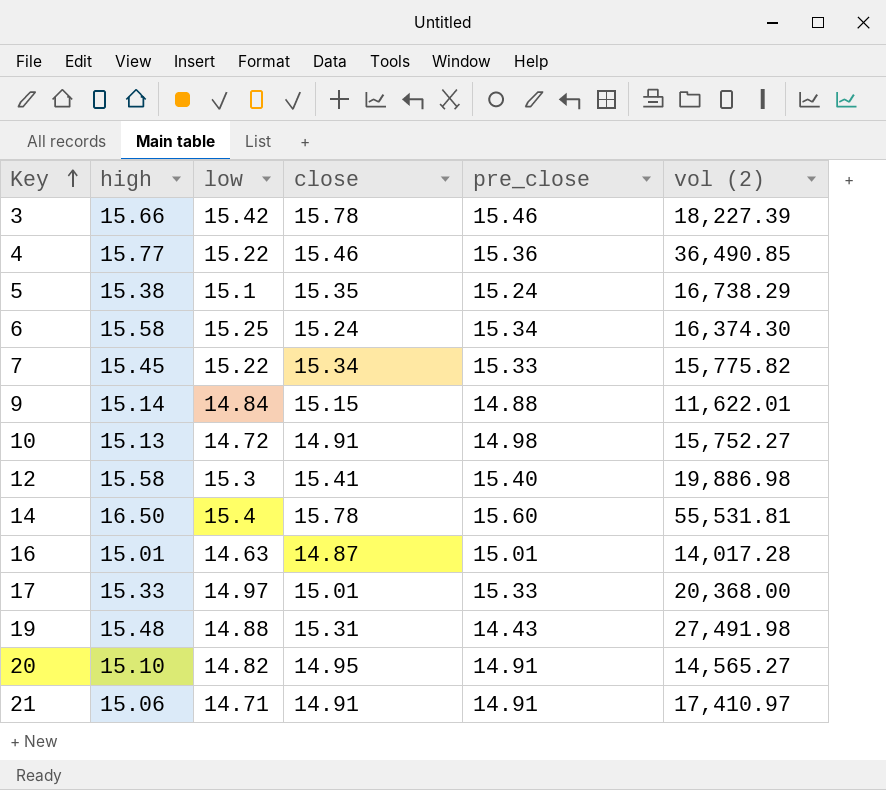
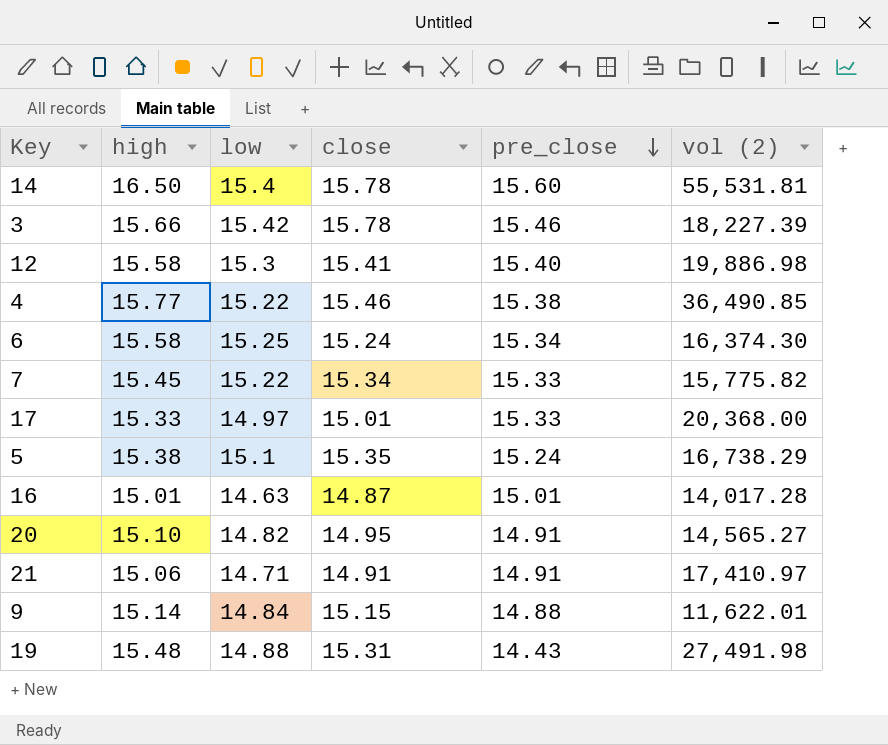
row order: Key ascending -> pre_close descending
row 10: 15.13 | 14.72 | 14.91 | 14.98 | 15,752.27 -> none
4 | pre_close: 15.36 -> 15.38

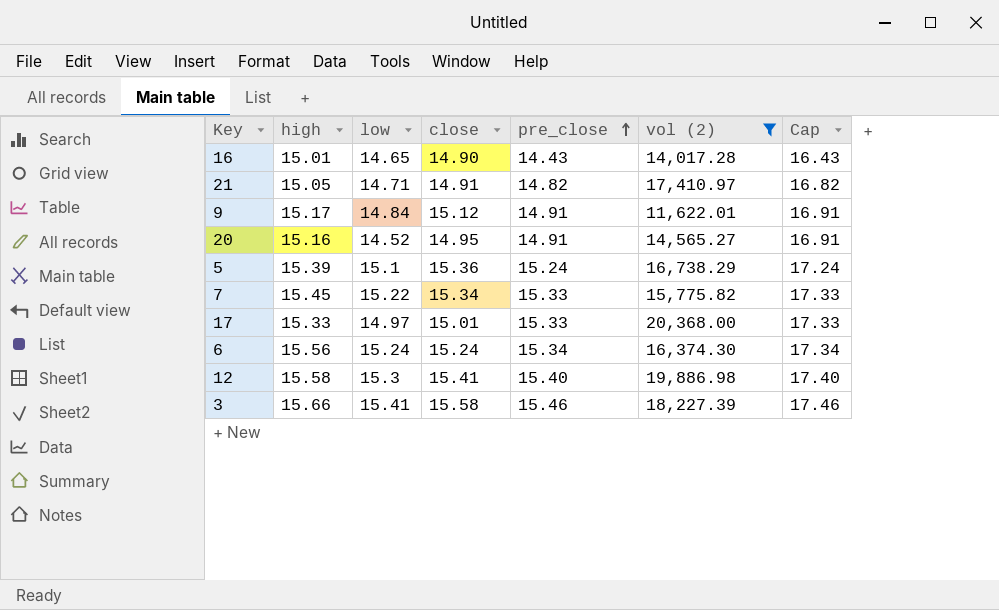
filter: none -> vol (2) <= 20,368.00
row order: pre_close descending -> pre_close ascending
column Cap | formula: none -> [pre_close] + 2
16 | low: 14.63 -> 14.65
16 | close: 14.87 -> 14.90
16 | pre_close: 15.01 -> 14.43
21 | high: 15.06 -> 15.05
21 | pre_close: 14.91 -> 14.82
9 | high: 15.14 -> 15.17
9 | close: 15.15 -> 15.12
9 | pre_close: 14.88 -> 14.91
20 | high: 15.10 -> 15.16
20 | low: 14.82 -> 14.52
5 | high: 15.38 -> 15.39
5 | close: 15.35 -> 15.36
6 | high: 15.58 -> 15.56
6 | low: 15.25 -> 15.24
3 | low: 15.42 -> 15.41
3 | close: 15.78 -> 15.58

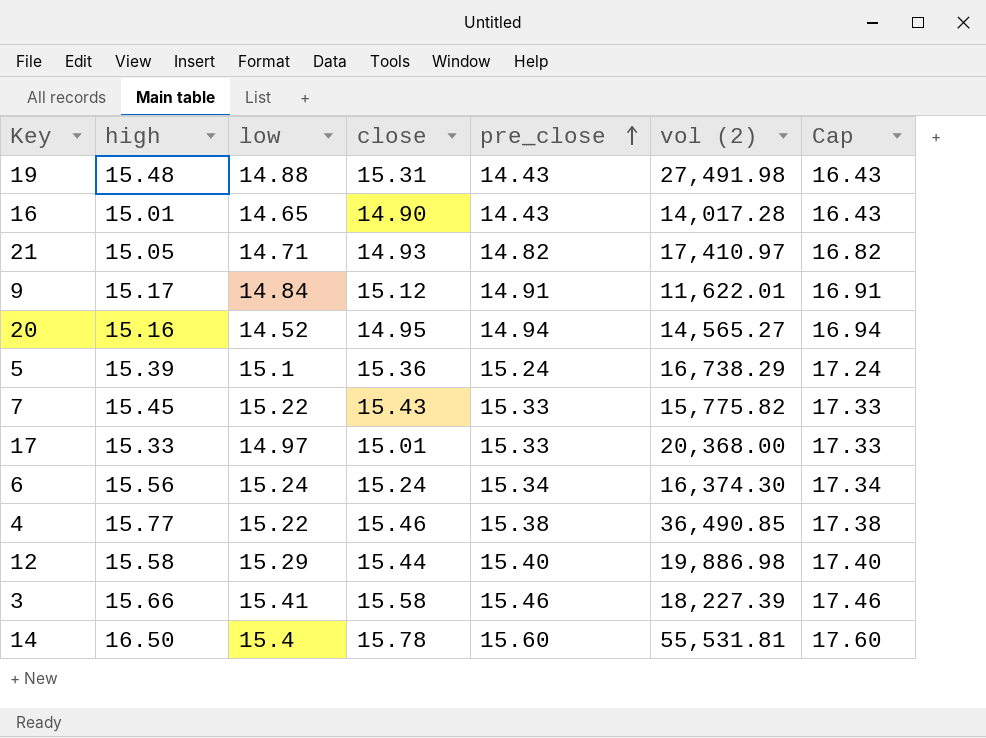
filter: vol (2) <= 20,368.00 -> none
21 | close: 14.91 -> 14.93
20 | pre_close: 14.91 -> 14.94
20 | Cap: 16.91 -> 16.94
7 | close: 15.34 -> 15.43
12 | low: 15.3 -> 15.29
12 | close: 15.41 -> 15.44

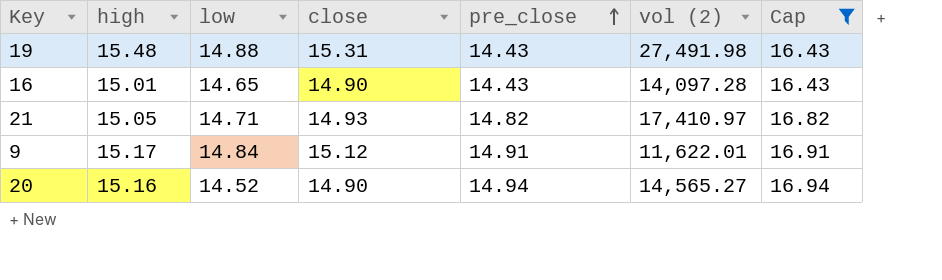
filter: none -> Cap <= 16.94
16 | vol (2): 14,017.28 -> 14,097.28
20 | close: 14.95 -> 14.90

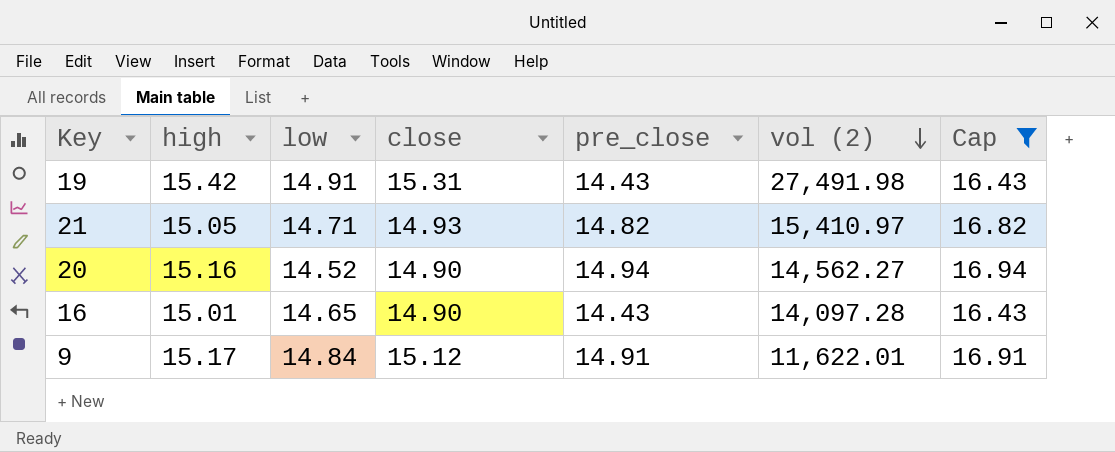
row order: pre_close ascending -> vol (2) descending
19 | high: 15.48 -> 15.42
19 | low: 14.88 -> 14.91
21 | vol (2): 17,410.97 -> 15,410.97
20 | vol (2): 14,565.27 -> 14,562.27

